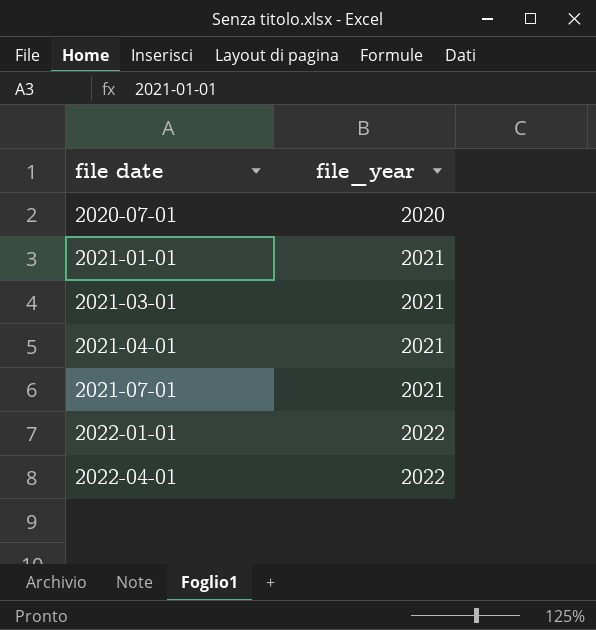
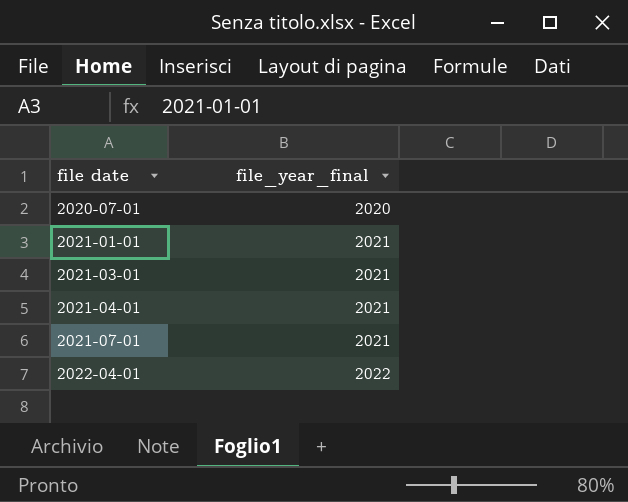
column name: file_year -> file_year_final
row 2022-01-01: 2022 -> none

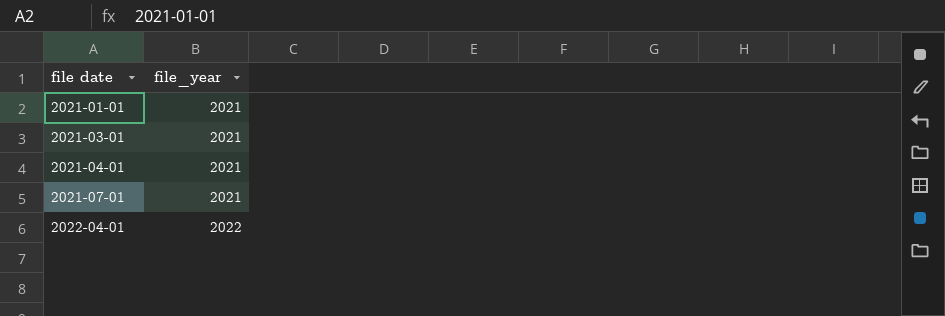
column name: file_year_final -> file_year
row 2020-07-01: 2020 -> none

